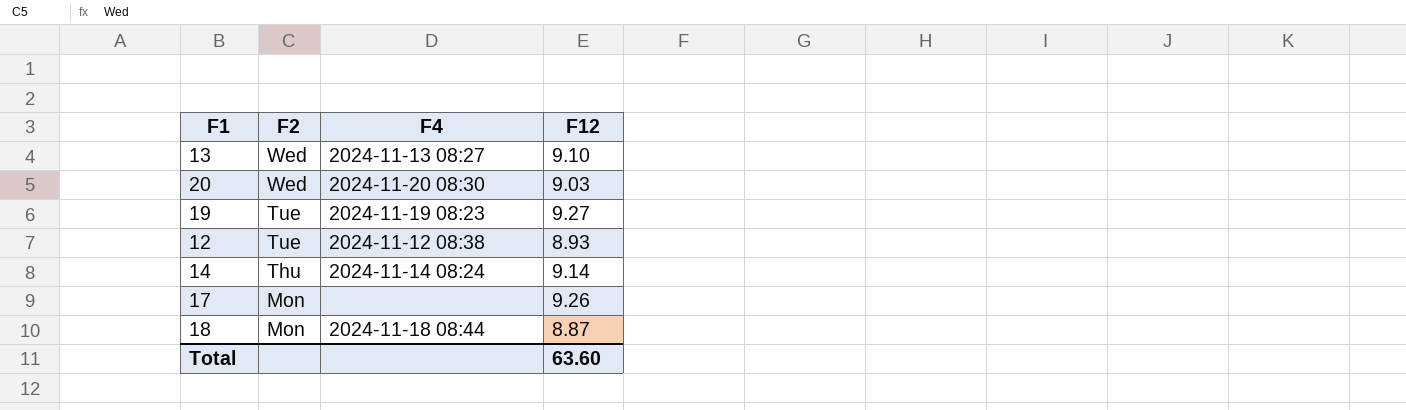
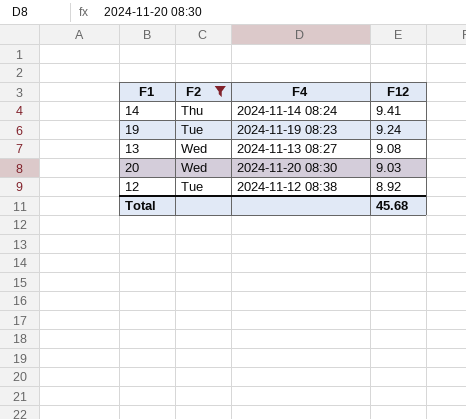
filter: none -> F2 != Mon
row order: F2 descending -> F12 descending
14 | F12: 9.14 -> 9.41
19 | F12: 9.27 -> 9.24
13 | F12: 9.10 -> 9.08
12 | F12: 8.93 -> 8.92
Total | F12: 63.60 -> 45.68

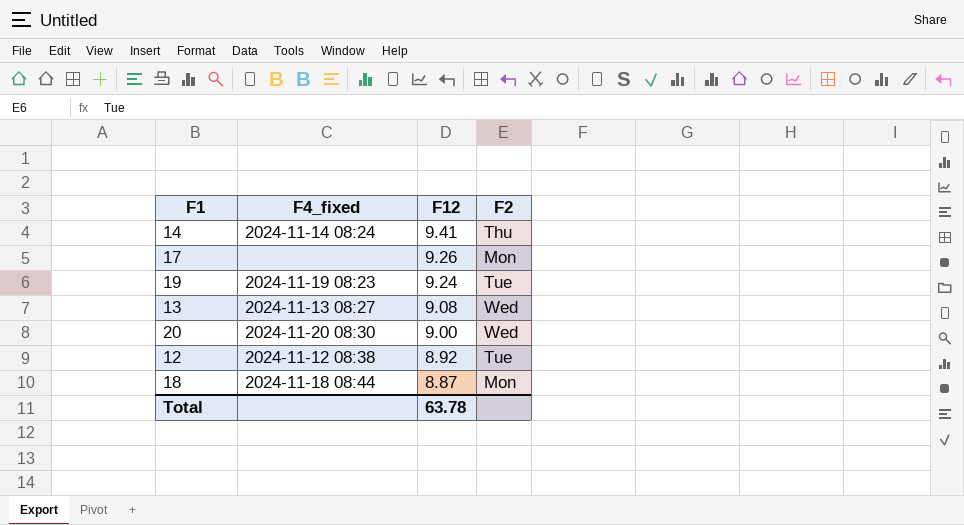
filter: F2 != Mon -> none
column name: F4 -> F4_fixed
column F2 | position: 2 -> 4
20 | F12: 9.03 -> 9.00
Total | F12: 45.68 -> 63.78

